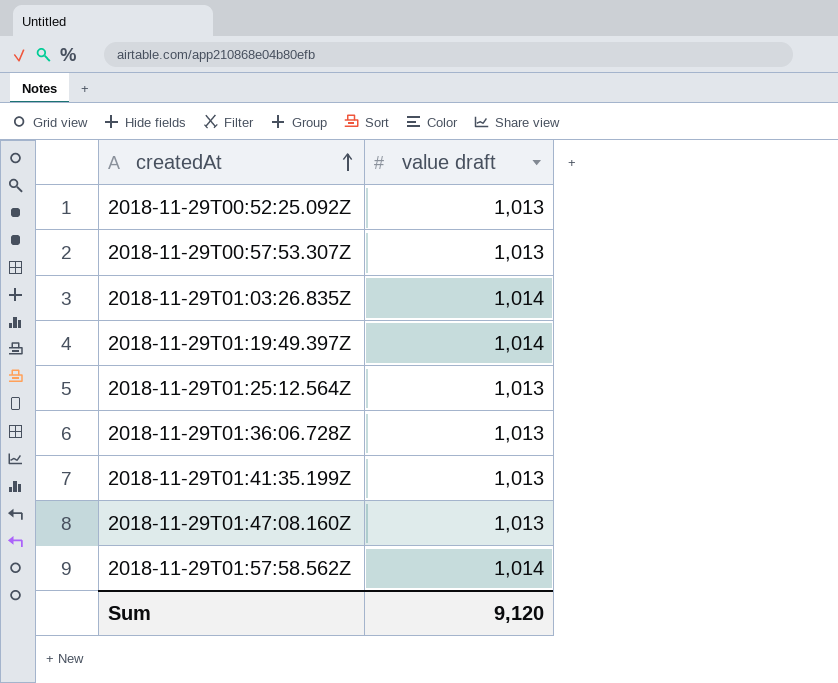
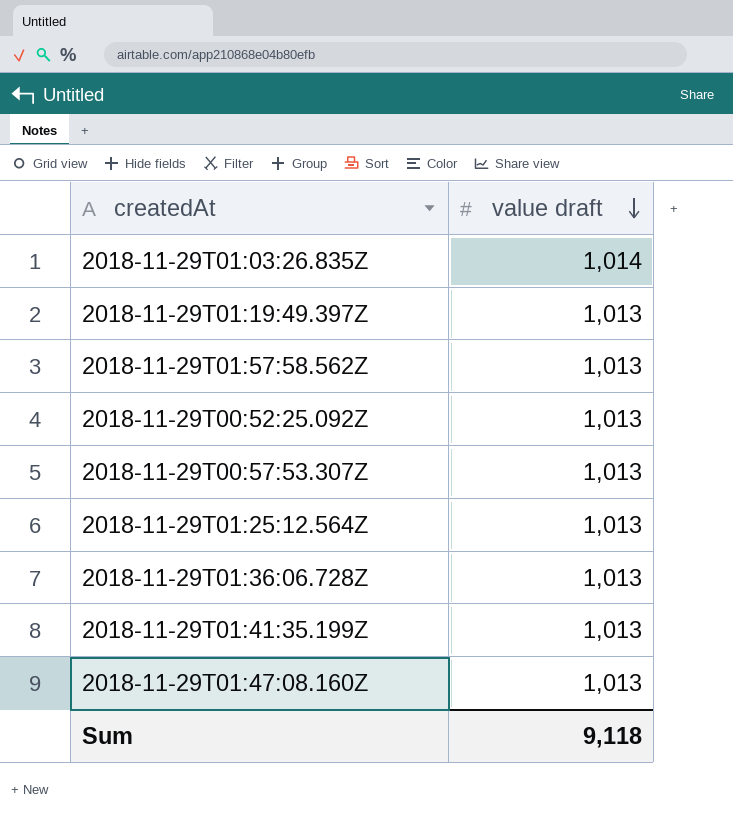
row order: createdAt ascending -> value draft descending
2018-11-29T01:19:49.397Z | value draft: 1,014 -> 1,013
2018-11-29T01:57:58.562Z | value draft: 1,014 -> 1,013
Sum | value draft: 9,120 -> 9,118

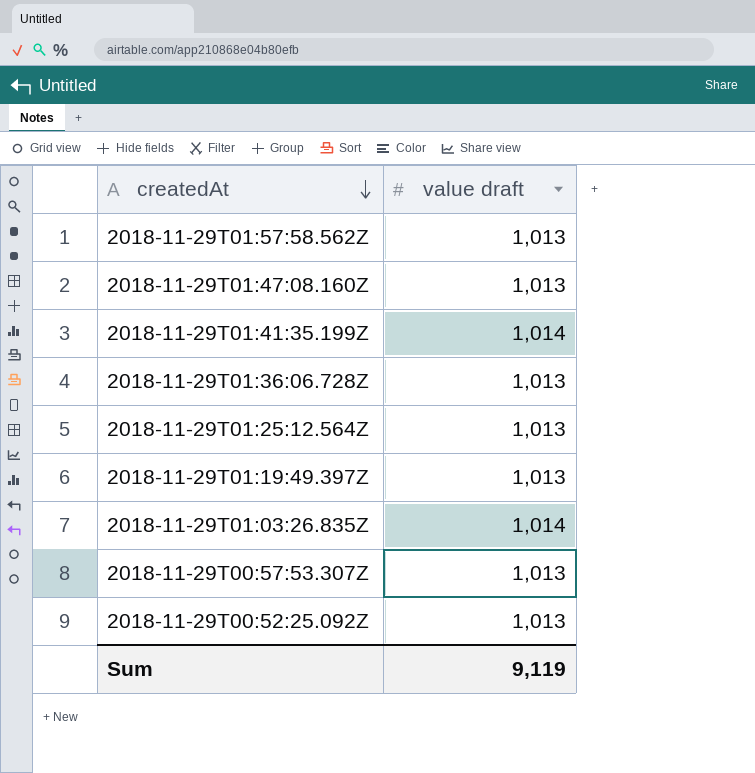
row order: value draft descending -> createdAt descending
2018-11-29T01:41:35.199Z | value draft: 1,013 -> 1,014
Sum | value draft: 9,118 -> 9,119

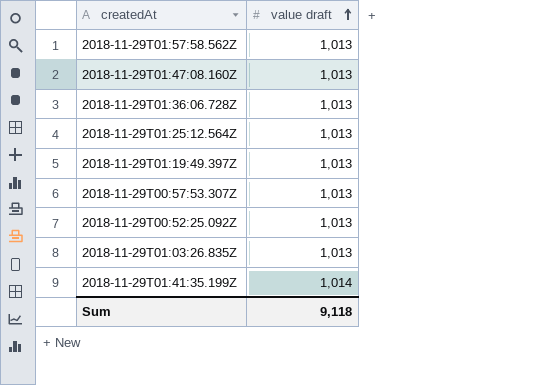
row order: createdAt descending -> value draft ascending
2018-11-29T01:03:26.835Z | value draft: 1,014 -> 1,013
Sum | value draft: 9,119 -> 9,118

